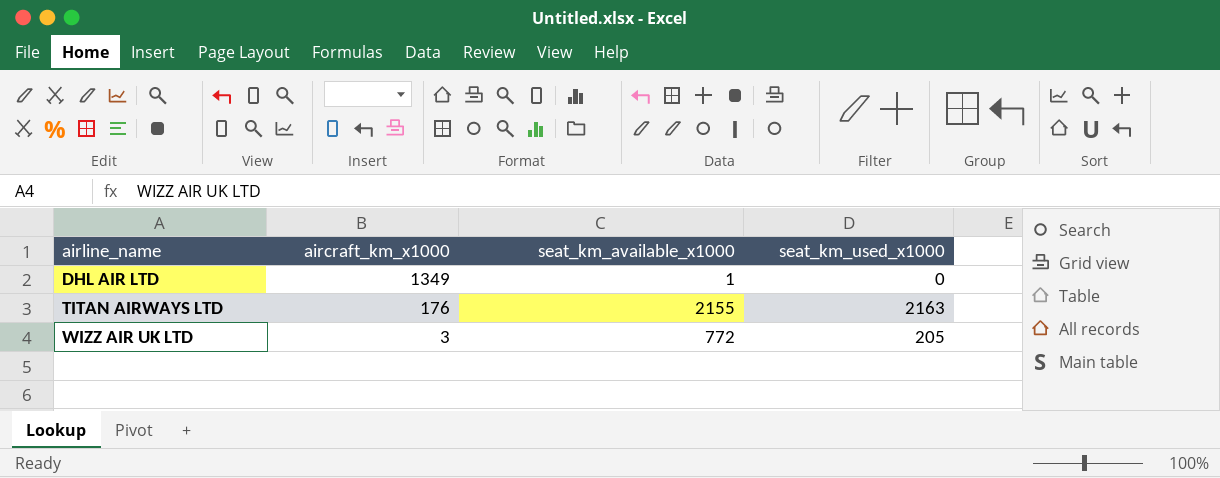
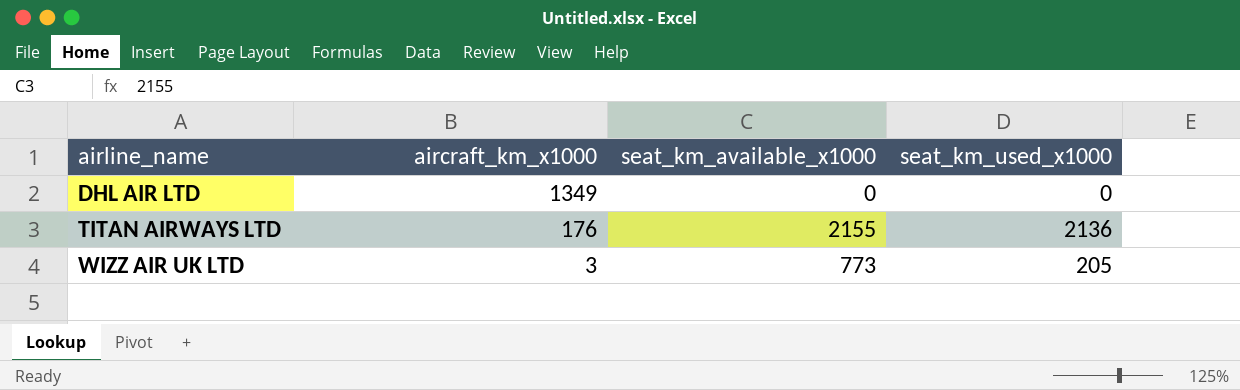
DHL AIR LTD | seat_km_available_x1000: 1 -> 0
TITAN AIRWAYS LTD | seat_km_used_x1000: 2163 -> 2136
WIZZ AIR UK LTD | seat_km_available_x1000: 772 -> 773

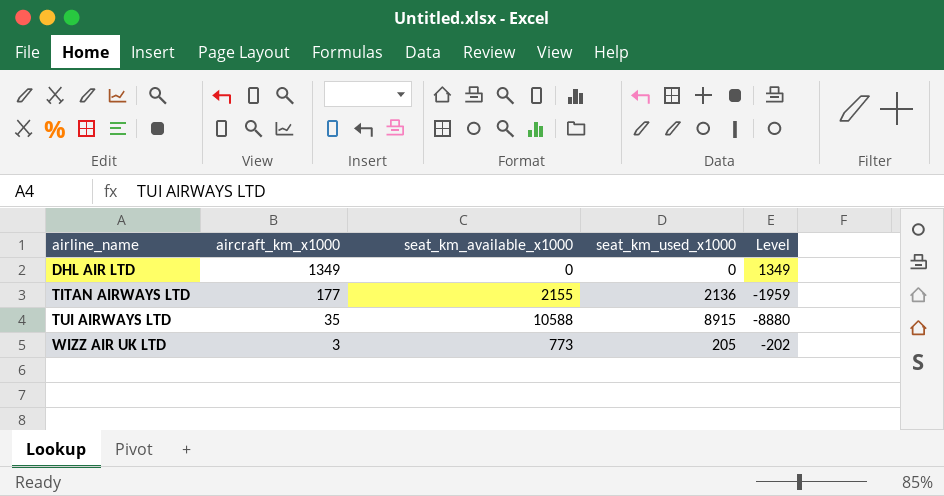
column Level | formula: none -> [aircraft_km_x1000] - [seat_km_used_x1000]
TITAN AIRWAYS LTD | aircraft_km_x1000: 176 -> 177
row TUI AIRWAYS LTD: none -> 35 | 10588 | 8915 | -8880

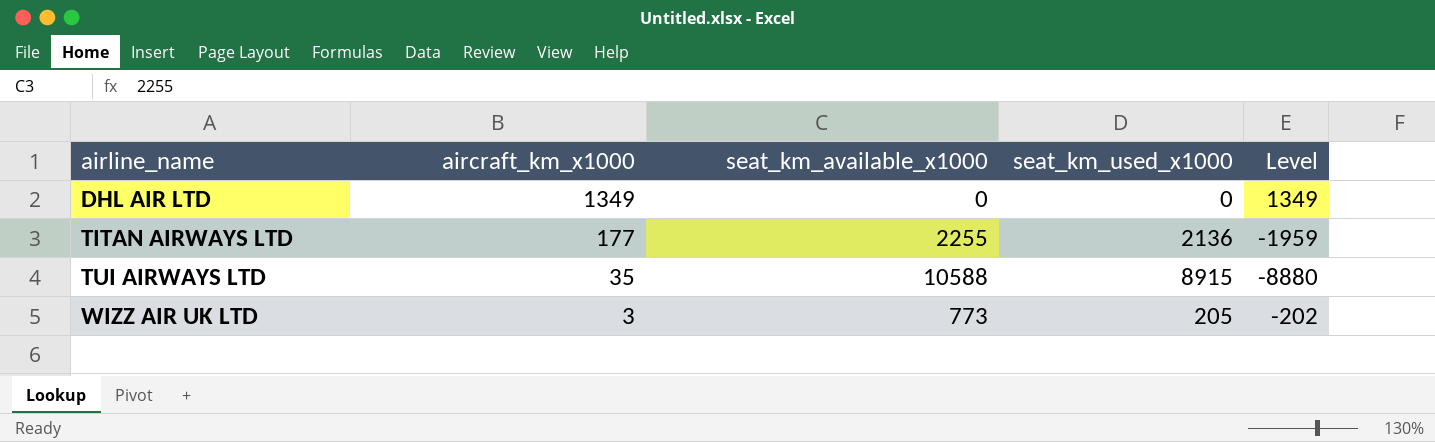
TITAN AIRWAYS LTD | seat_km_available_x1000: 2155 -> 2255

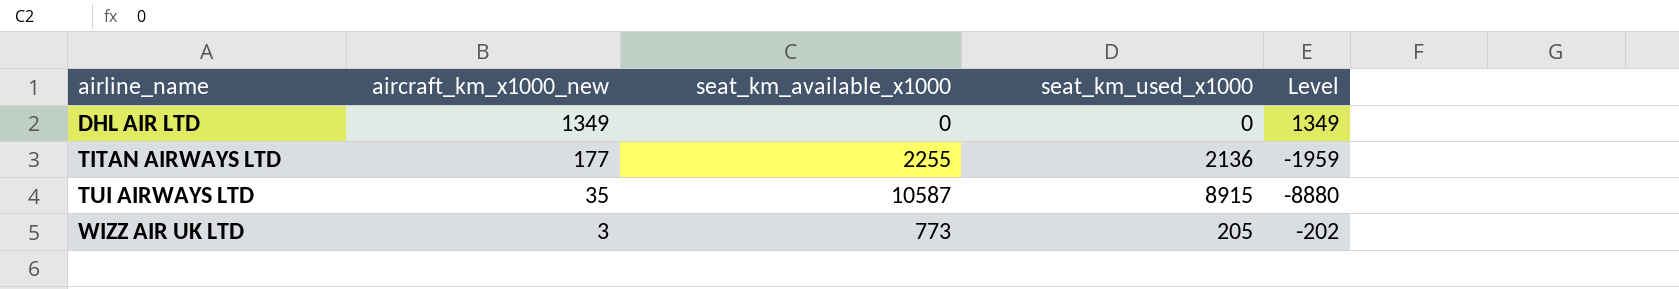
column name: aircraft_km_x1000 -> aircraft_km_x1000_new
TUI AIRWAYS LTD | seat_km_available_x1000: 10588 -> 10587

